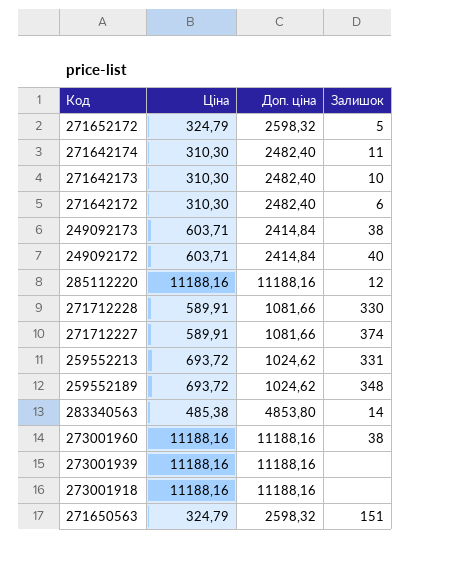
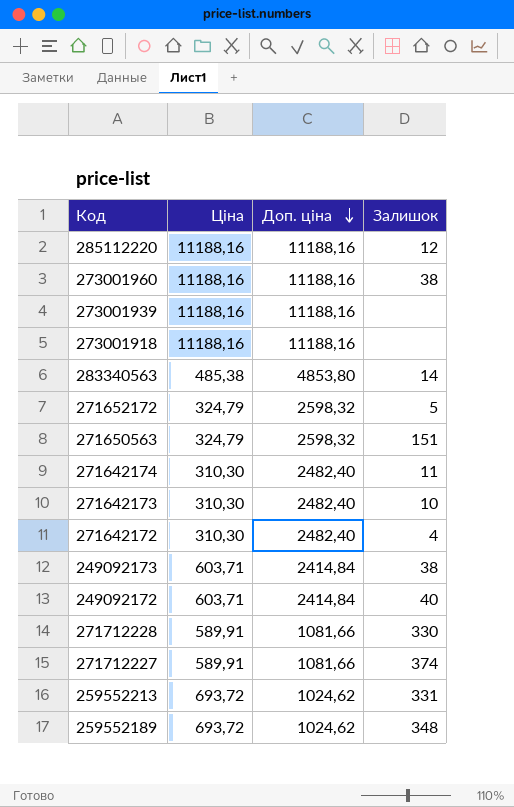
row order: none -> Доп. ціна descending
271642172 | Залишок: 6 -> 4

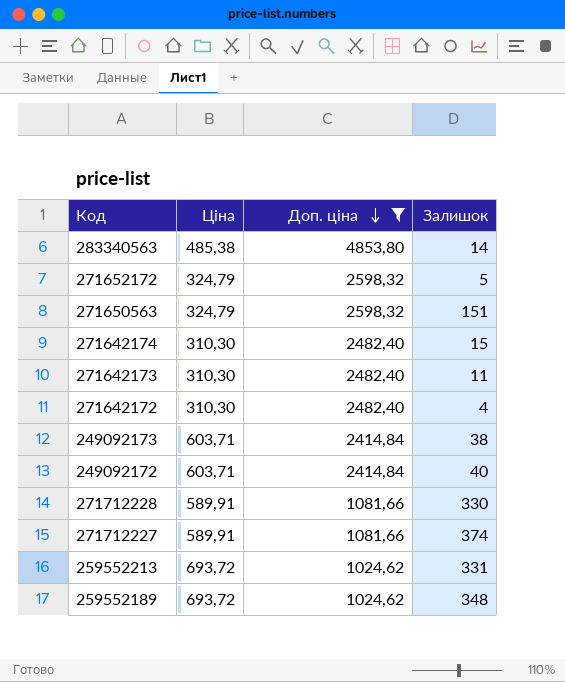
filter: none -> Доп. ціна != 11188,16
271642174 | Залишок: 11 -> 15
271642173 | Залишок: 10 -> 11

